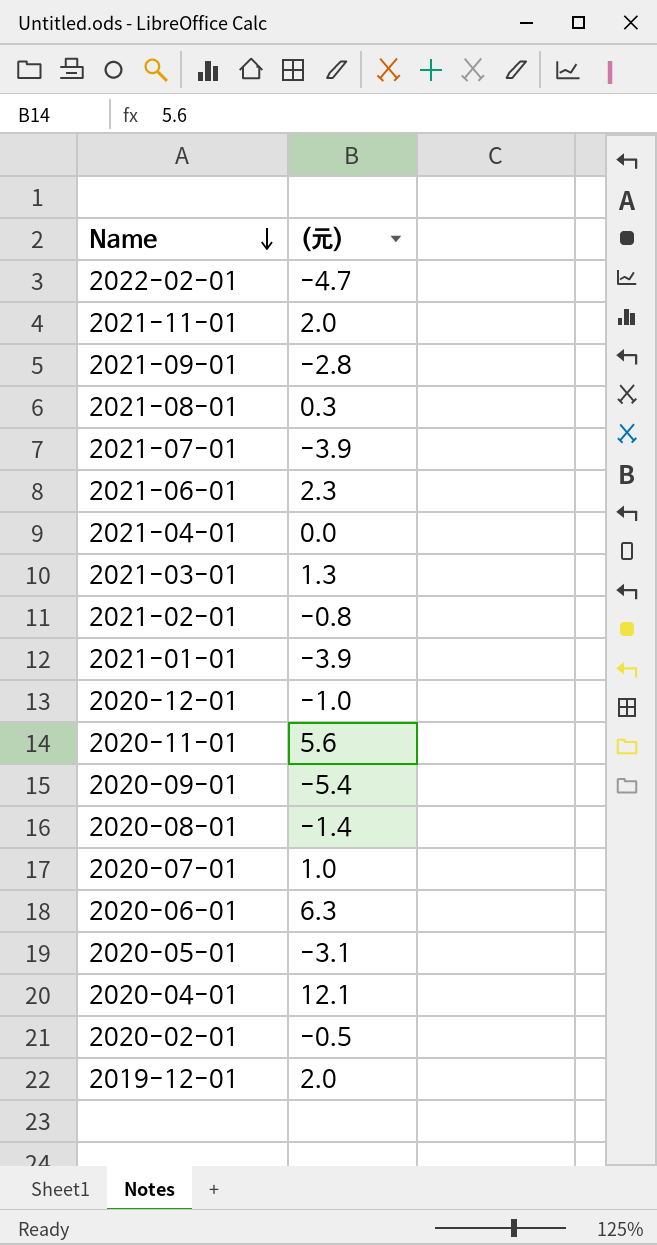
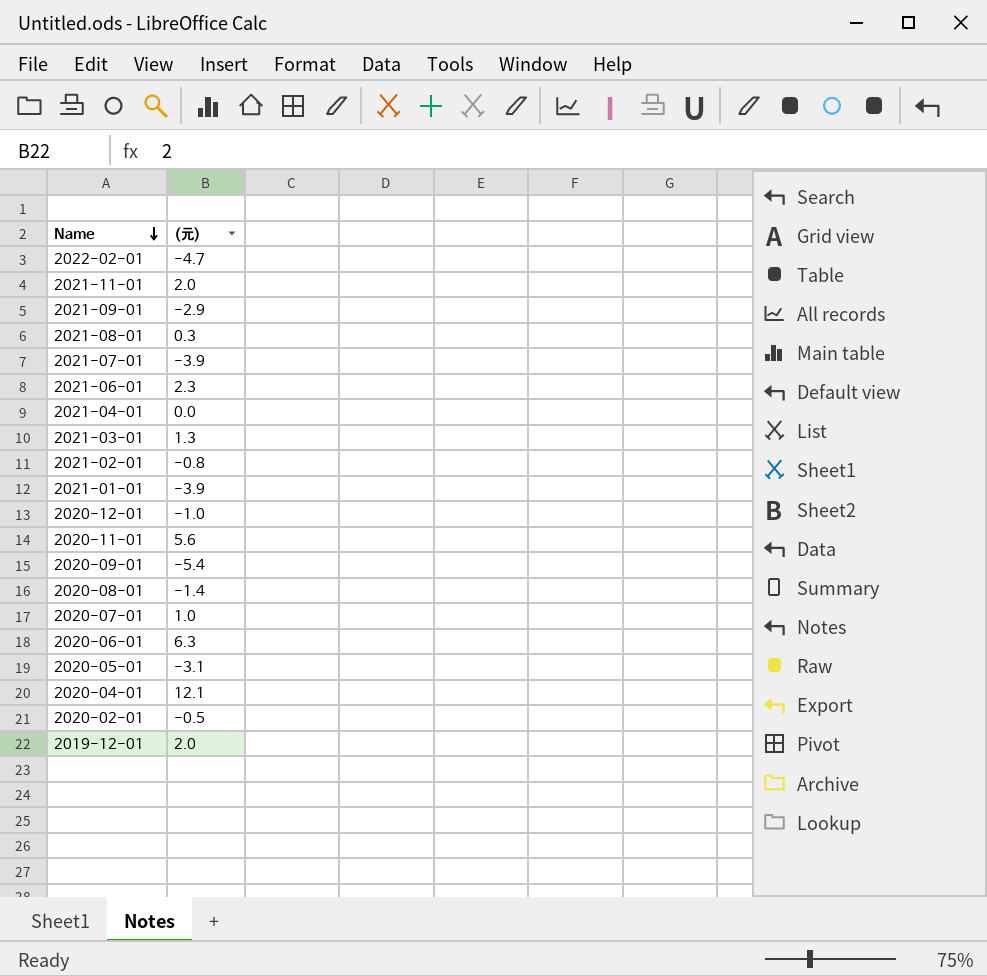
2021-09-01 | (元): -2.8 -> -2.9

